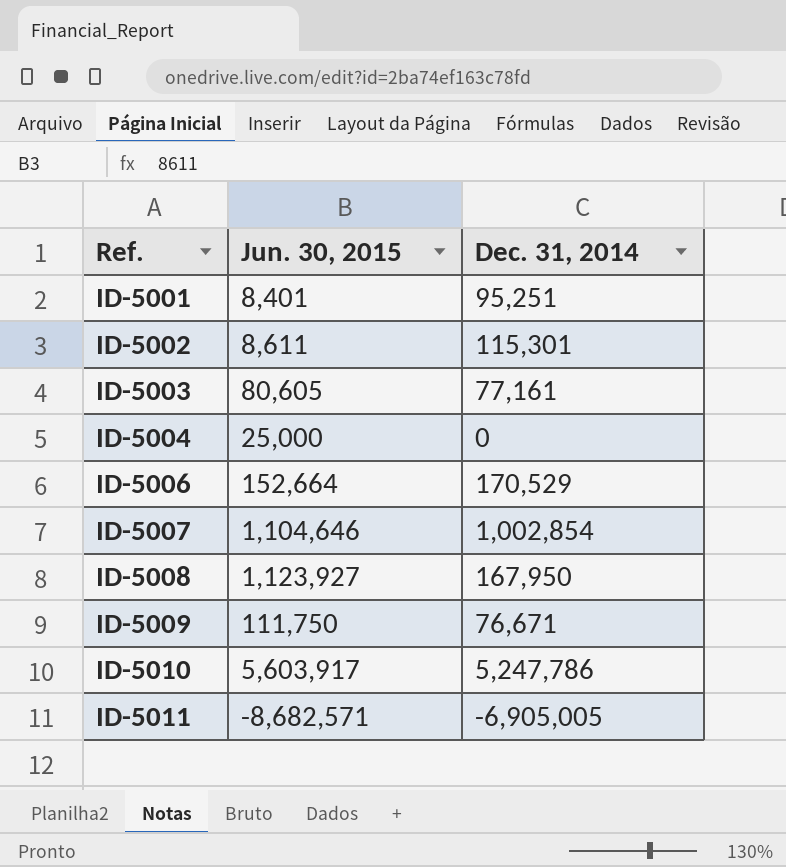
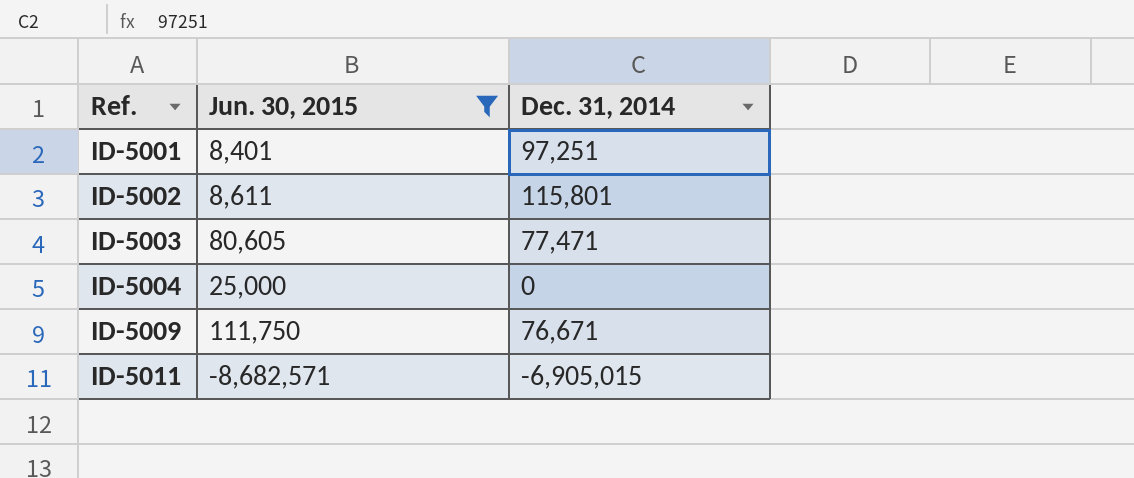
filter: none -> Jun. 30, 2015 <= 111,750
ID-5001 | Dec. 31, 2014: 95,251 -> 97,251
ID-5002 | Dec. 31, 2014: 115,301 -> 115,801
ID-5003 | Dec. 31, 2014: 77,161 -> 77,471
ID-5011 | Dec. 31, 2014: -6,905,005 -> -6,905,015

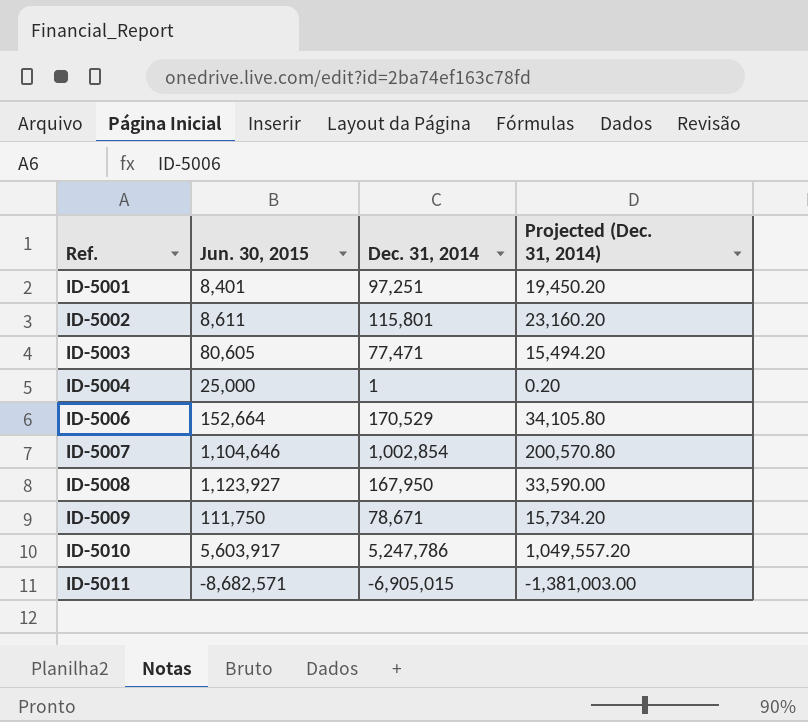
filter: Jun. 30, 2015 <= 111,750 -> none
column Projected (Dec. 31, 2014) | formula: none -> [Dec. 31, 2014] * 0.2
ID-5004 | Dec. 31, 2014: 0 -> 1
ID-5009 | Dec. 31, 2014: 76,671 -> 78,671

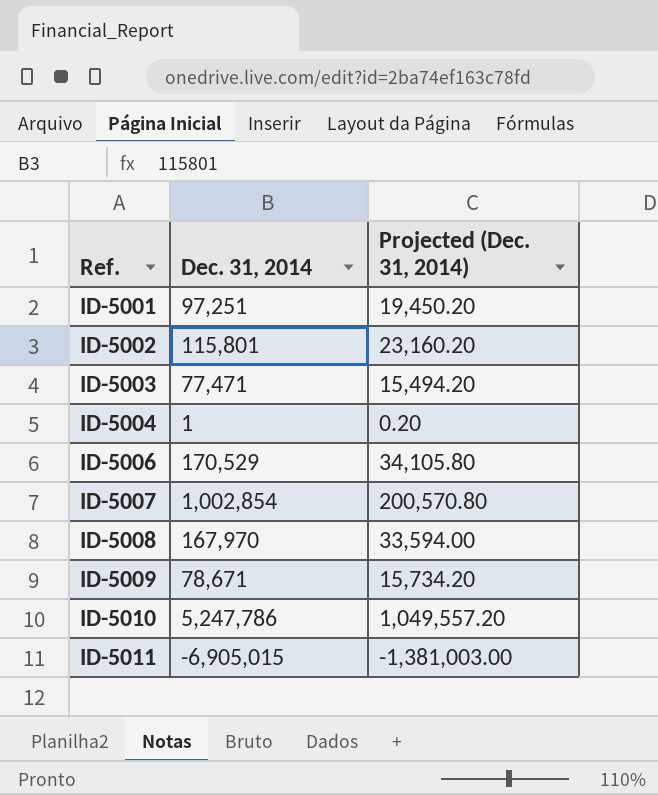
column Jun. 30, 2015 | position: 2 -> none
ID-5008 | Dec. 31, 2014: 167,950 -> 167,970
ID-5008 | Projected (Dec. 31, 2014): 33,590.00 -> 33,594.00

